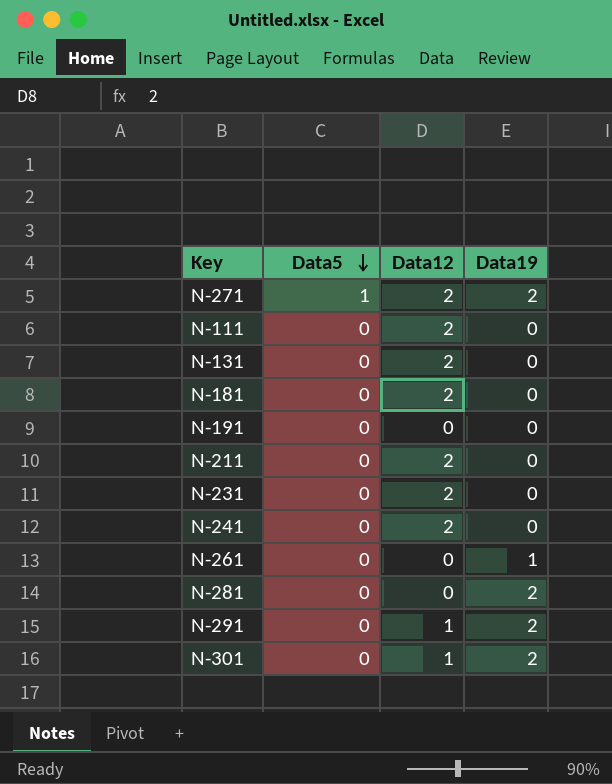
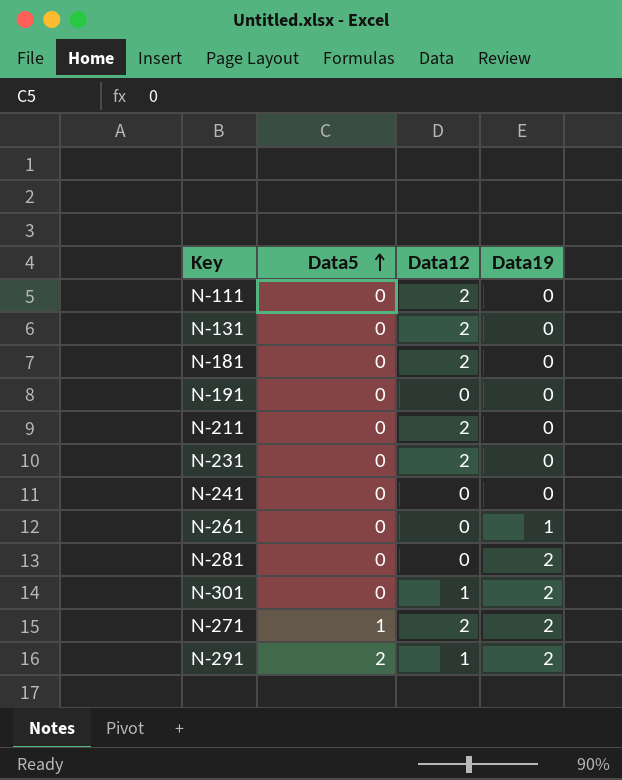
row order: Data5 descending -> Data5 ascending
N-241 | Data12: 2 -> 0
N-291 | Data5: 0 -> 2

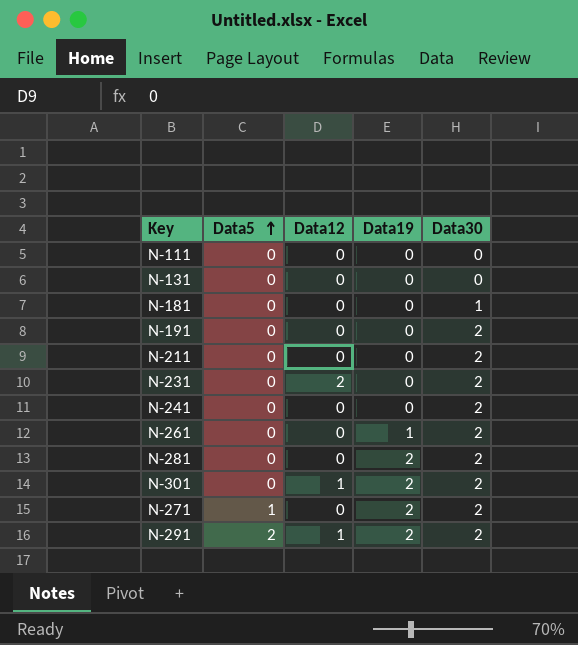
column Data30 | position: none -> 5
N-111 | Data12: 2 -> 0
N-131 | Data12: 2 -> 0
N-181 | Data12: 2 -> 0
N-211 | Data12: 2 -> 0
N-271 | Data12: 2 -> 0

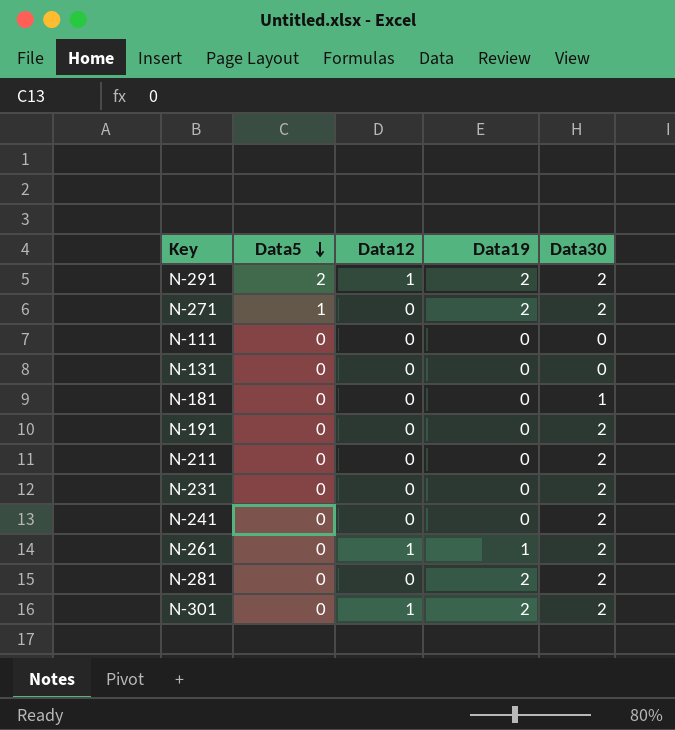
row order: Data5 ascending -> Data5 descending
N-231 | Data12: 2 -> 0
N-261 | Data12: 0 -> 1

